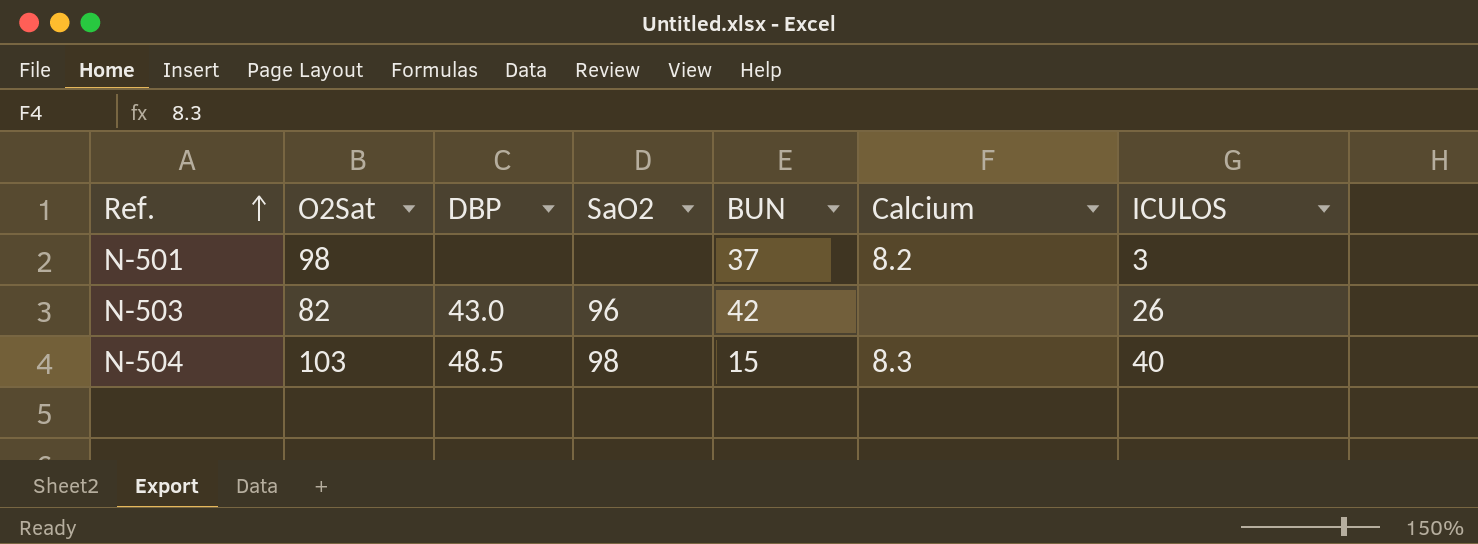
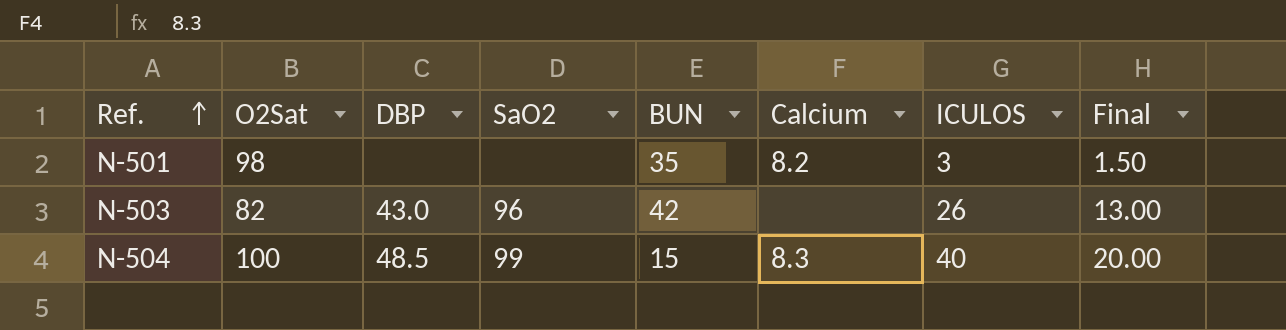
column Final | formula: none -> [ICULOS] * 0.5
N-501 | BUN: 37 -> 35
N-504 | O2Sat: 103 -> 100
N-504 | SaO2: 98 -> 99

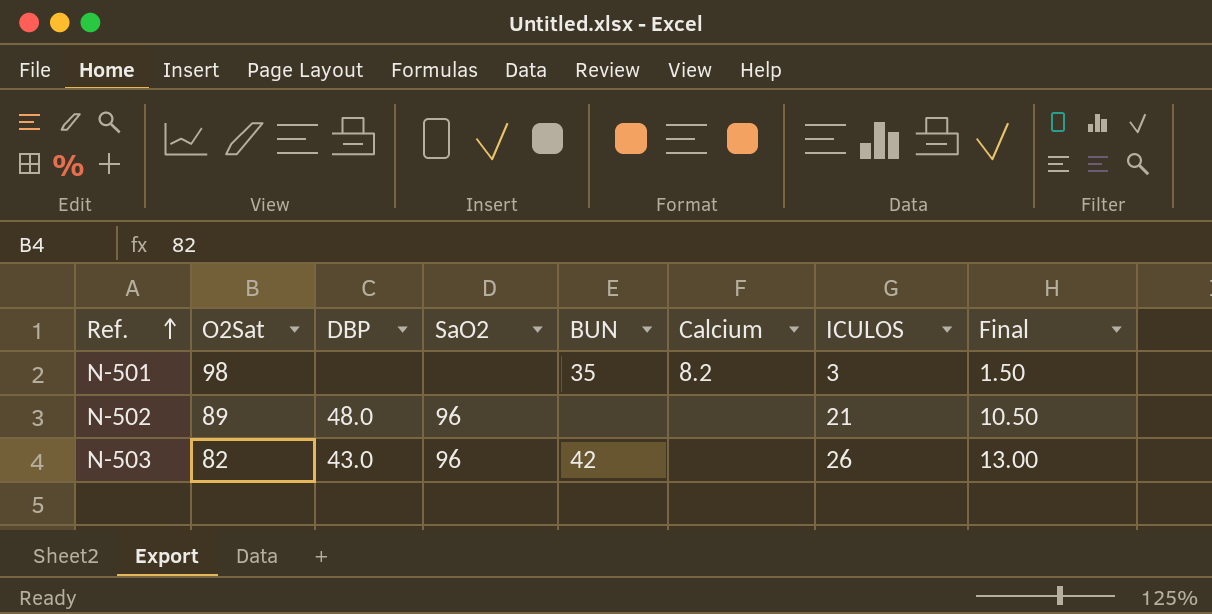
row N-504: 100 | 48.5 | 99 | 15 | 8.3 | 40 | 20.00 -> none
row N-502: none -> 89 | 48.0 | 96 | none | none | 21 | 10.50

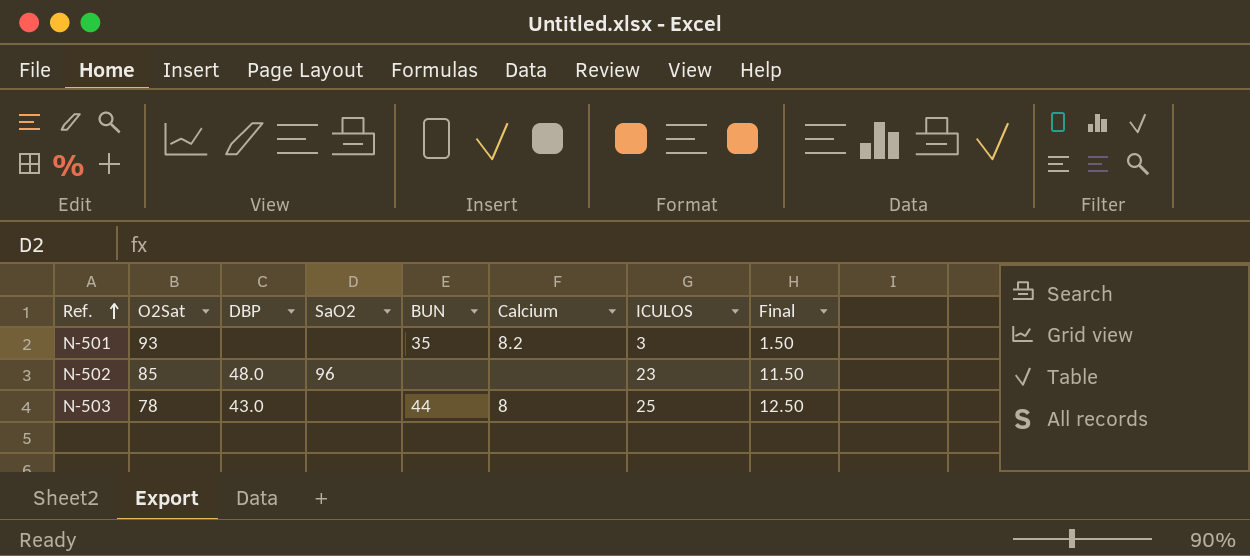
N-501 | O2Sat: 98 -> 93
N-502 | O2Sat: 89 -> 85
N-502 | ICULOS: 21 -> 23
N-502 | Final: 10.50 -> 11.50
N-503 | O2Sat: 82 -> 78
N-503 | SaO2: 96 -> none
N-503 | BUN: 42 -> 44
N-503 | Calcium: none -> 8
N-503 | ICULOS: 26 -> 25
N-503 | Final: 13.00 -> 12.50

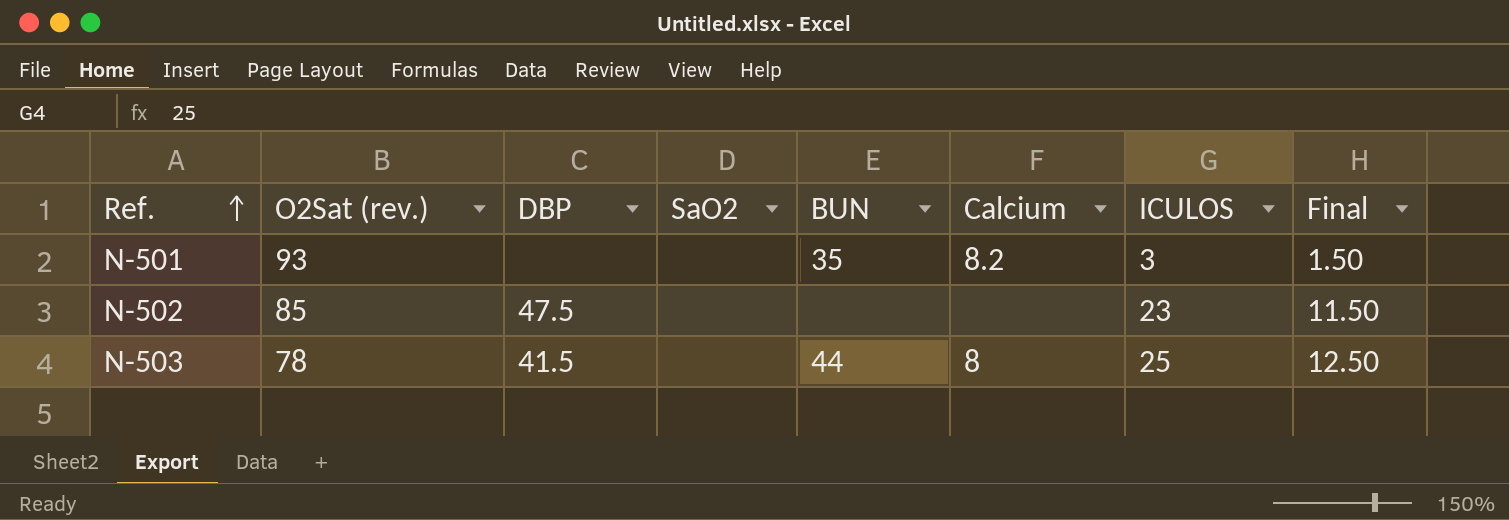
column name: O2Sat -> O2Sat (rev.)
N-502 | DBP: 48.0 -> 47.5
N-502 | SaO2: 96 -> none
N-503 | DBP: 43.0 -> 41.5

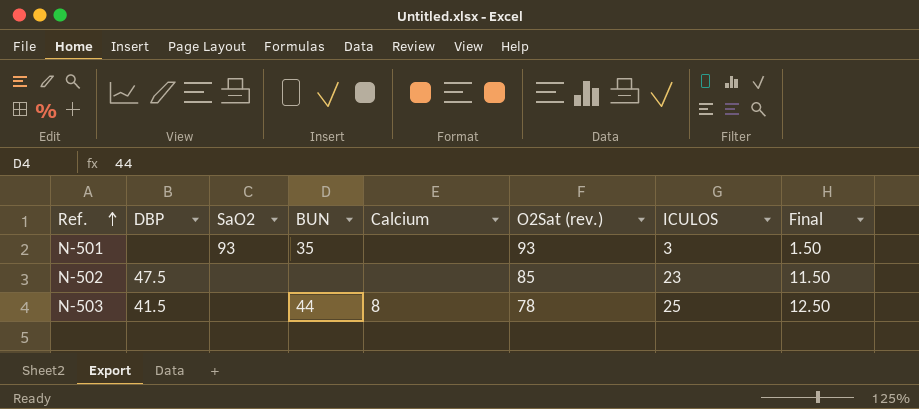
column O2Sat (rev.) | position: 2 -> 6
N-501 | SaO2: none -> 93
N-501 | Calcium: 8.2 -> none

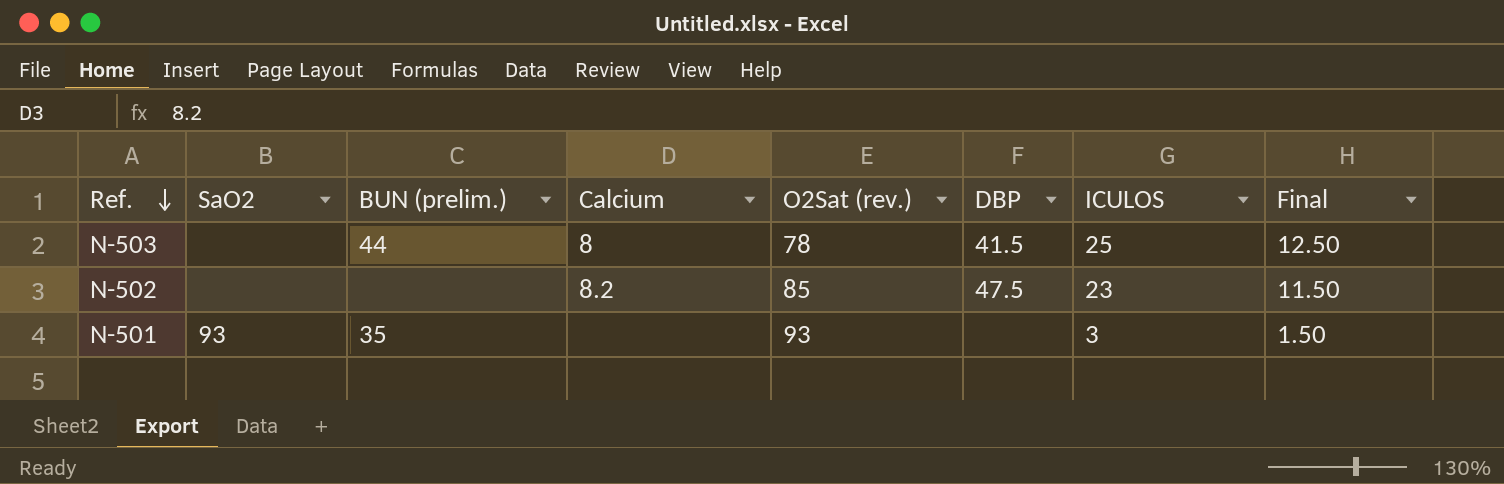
row order: Ref. ascending -> Ref. descending
column name: BUN -> BUN (prelim.)
column DBP | position: 2 -> 6
N-502 | Calcium: none -> 8.2

